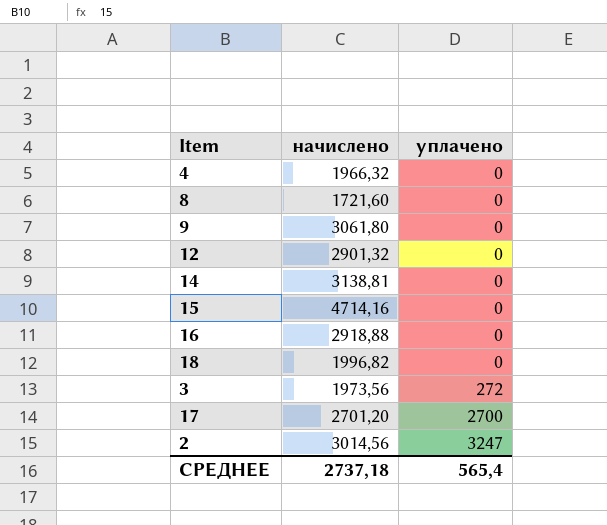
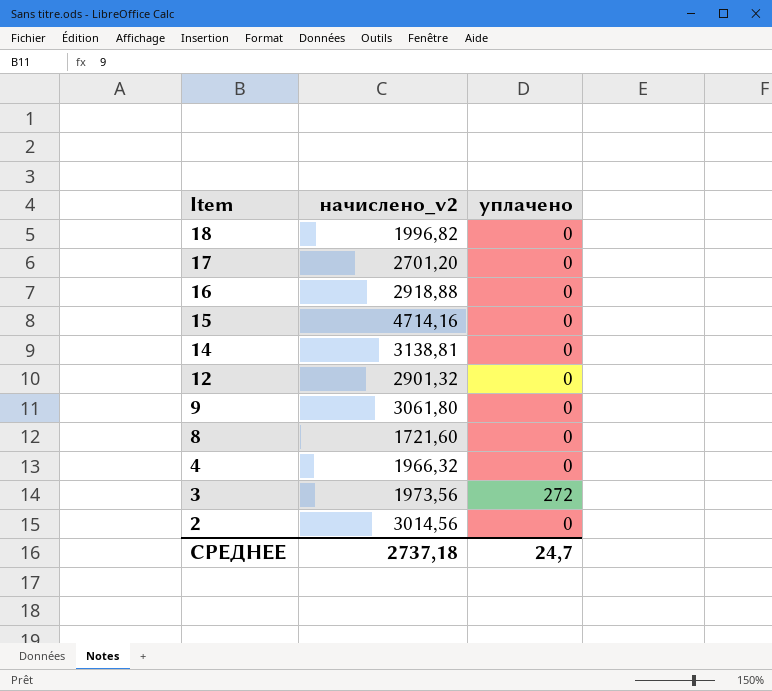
row order: уплачено ascending -> Item descending
column name: начислено -> начислено_v2
17 | уплачено: 2700 -> 0
2 | уплачено: 3247 -> 0
СРЕДНЕЕ | уплачено: 565,4 -> 24,7

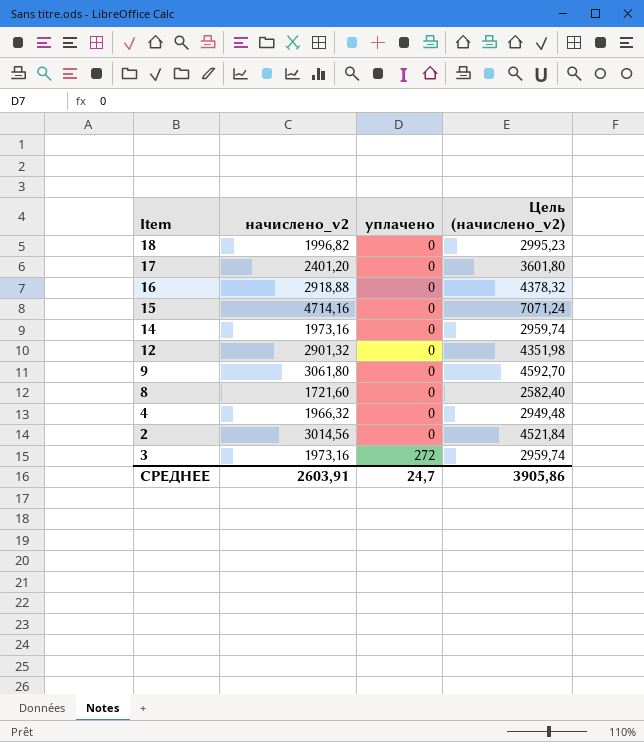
row order: Item descending -> уплачено ascending
column Цель (начислено_v2) | formula: none -> [начислено_v2] * 1,5
17 | начислено_v2: 2701,20 -> 2401,20
14 | начислено_v2: 3138,81 -> 1973,16
3 | начислено_v2: 1973,56 -> 1973,16
СРЕДНЕЕ | начислено_v2: 2737,18 -> 2603,91

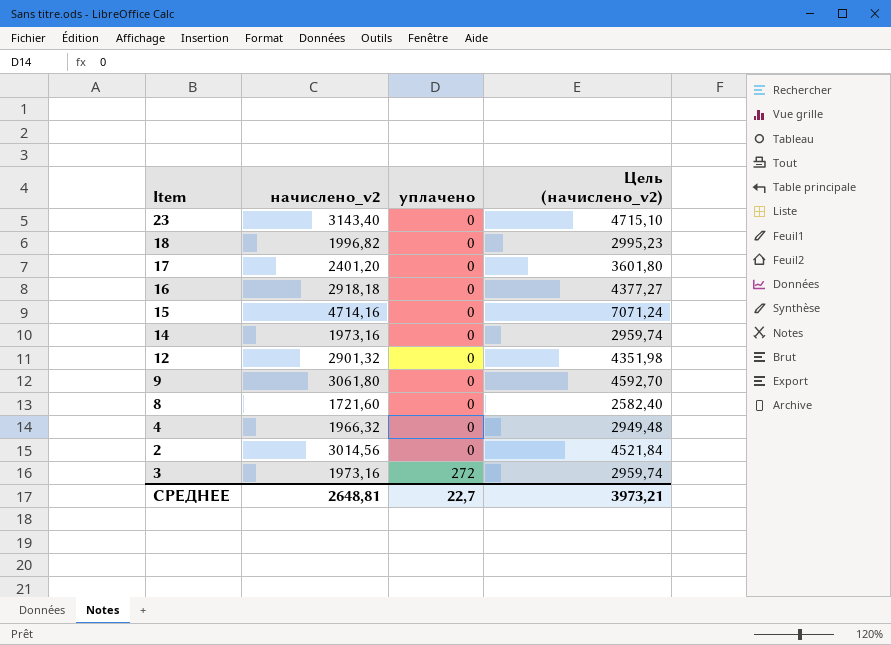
row 23: none -> 3143,40 | 0 | 4715,10
16 | начислено_v2: 2918,88 -> 2918,18
16 | Цель (начислено_v2): 4378,32 -> 4377,27
СРЕДНЕЕ | начислено_v2: 2603,91 -> 2648,81
СРЕДНЕЕ | уплачено: 24,7 -> 22,7
СРЕДНЕЕ | Цель (начислено_v2): 3905,86 -> 3973,21

